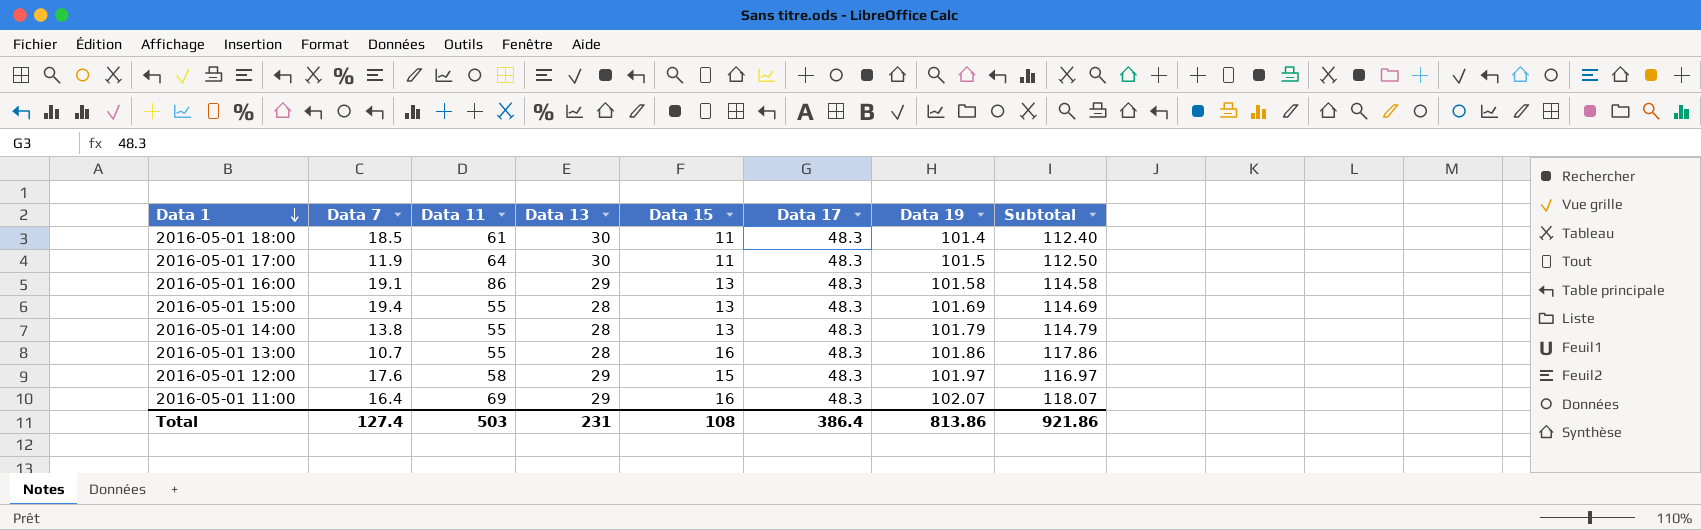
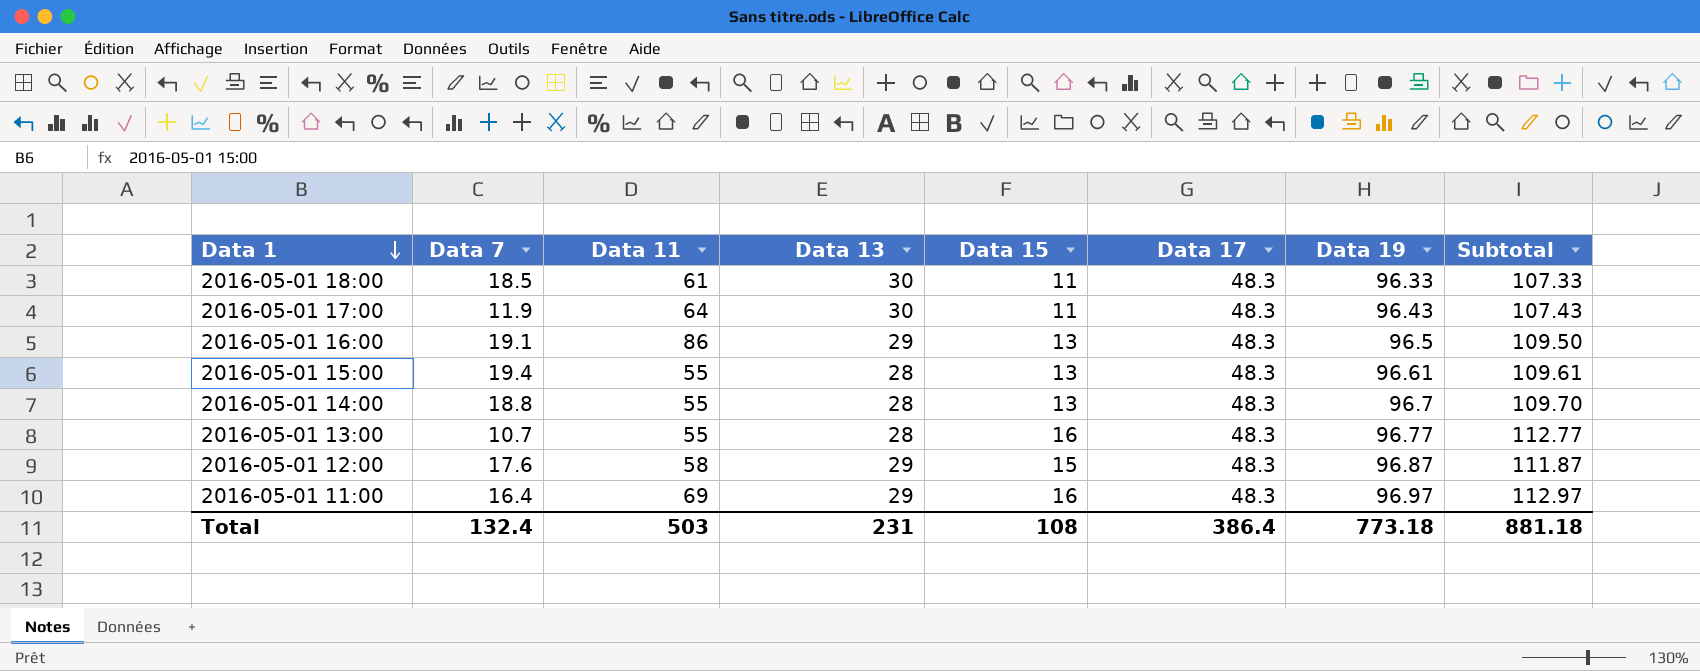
2016-05-01 18:00 | Data 19: 101.4 -> 96.33
2016-05-01 18:00 | Subtotal: 112.40 -> 107.33
2016-05-01 17:00 | Data 19: 101.5 -> 96.43
2016-05-01 17:00 | Subtotal: 112.50 -> 107.43
2016-05-01 16:00 | Data 19: 101.58 -> 96.5
2016-05-01 16:00 | Subtotal: 114.58 -> 109.50
2016-05-01 15:00 | Data 19: 101.69 -> 96.61
2016-05-01 15:00 | Subtotal: 114.69 -> 109.61
2016-05-01 14:00 | Data 7: 13.8 -> 18.8
2016-05-01 14:00 | Data 19: 101.79 -> 96.7
2016-05-01 14:00 | Subtotal: 114.79 -> 109.70
2016-05-01 13:00 | Data 19: 101.86 -> 96.77
2016-05-01 13:00 | Subtotal: 117.86 -> 112.77
2016-05-01 12:00 | Data 19: 101.97 -> 96.87
2016-05-01 12:00 | Subtotal: 116.97 -> 111.87
2016-05-01 11:00 | Data 19: 102.07 -> 96.97
2016-05-01 11:00 | Subtotal: 118.07 -> 112.97
Total | Data 7: 127.4 -> 132.4
Total | Data 19: 813.86 -> 773.18
Total | Subtotal: 921.86 -> 881.18

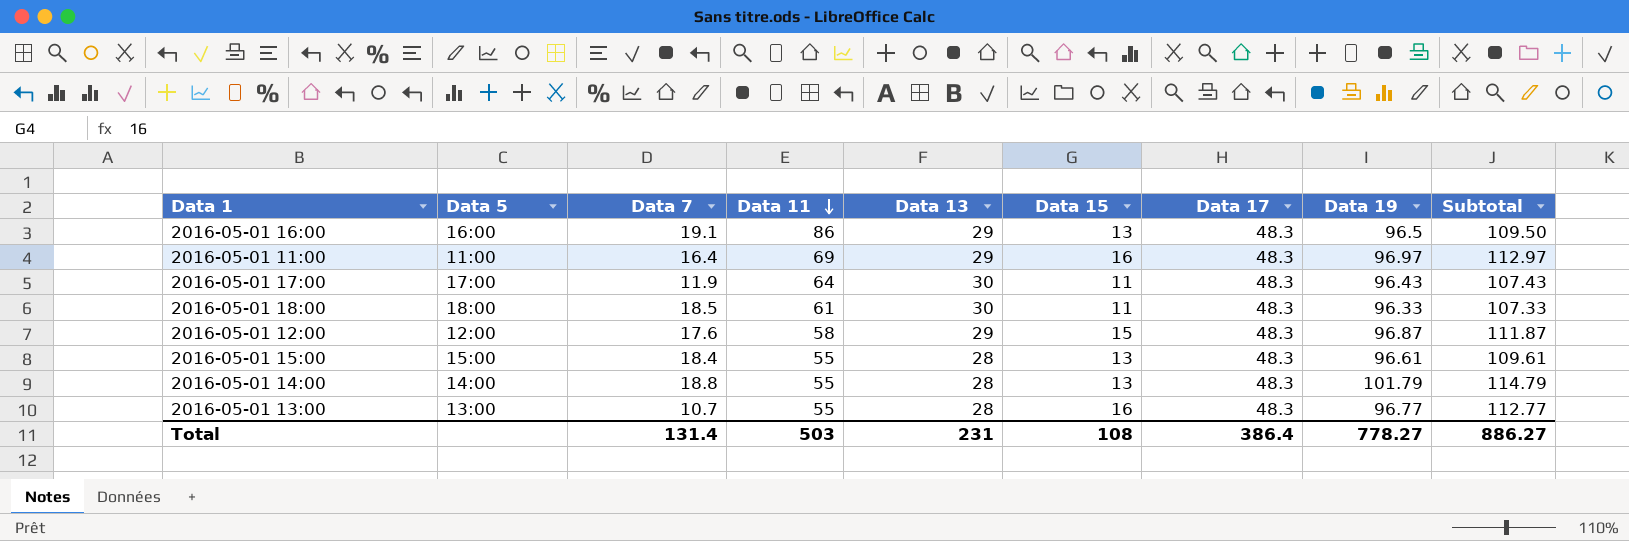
row order: Data 1 descending -> Data 11 descending
column Data 5 | position: none -> 2
2016-05-01 15:00 | Data 7: 19.4 -> 18.4
2016-05-01 14:00 | Data 19: 96.7 -> 101.79
2016-05-01 14:00 | Subtotal: 109.70 -> 114.79
Total | Data 7: 132.4 -> 131.4
Total | Data 19: 773.18 -> 778.27
Total | Subtotal: 881.18 -> 886.27

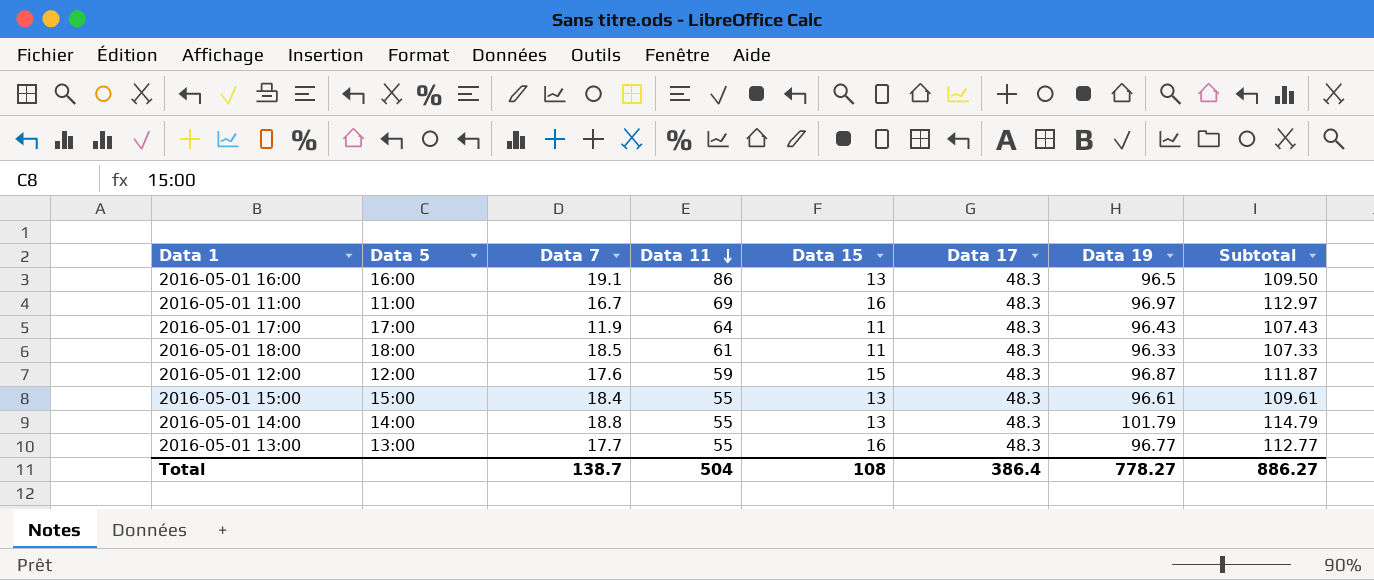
column Data 13 | position: 5 -> none
2016-05-01 11:00 | Data 7: 16.4 -> 16.7
2016-05-01 12:00 | Data 11: 58 -> 59
2016-05-01 13:00 | Data 7: 10.7 -> 17.7
Total | Data 7: 131.4 -> 138.7
Total | Data 11: 503 -> 504

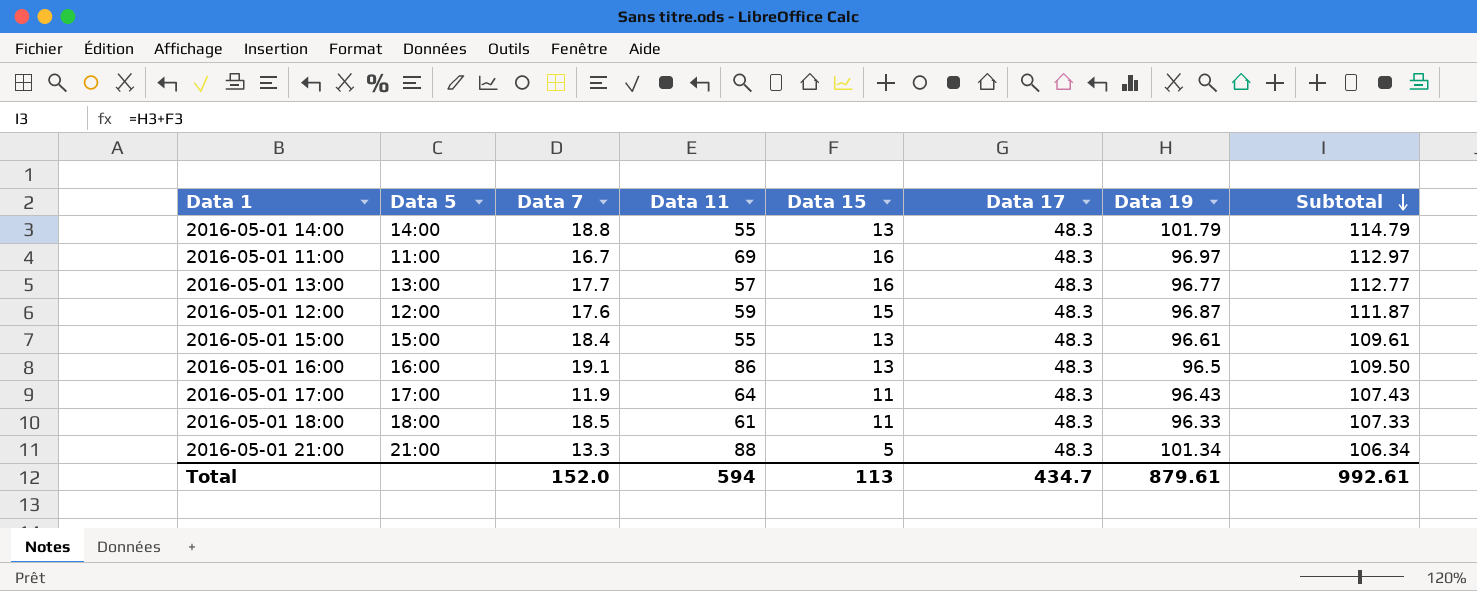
row order: Data 11 descending -> Subtotal descending
2016-05-01 13:00 | Data 11: 55 -> 57
row 2016-05-01 21:00: none -> 21:00 | 13.3 | 88 | 5 | 48.3 | 101.34 | 106.34
Total | Data 7: 138.7 -> 152.0
Total | Data 11: 504 -> 594
Total | Data 15: 108 -> 113
Total | Data 17: 386.4 -> 434.7
Total | Data 19: 778.27 -> 879.61
Total | Subtotal: 886.27 -> 992.61

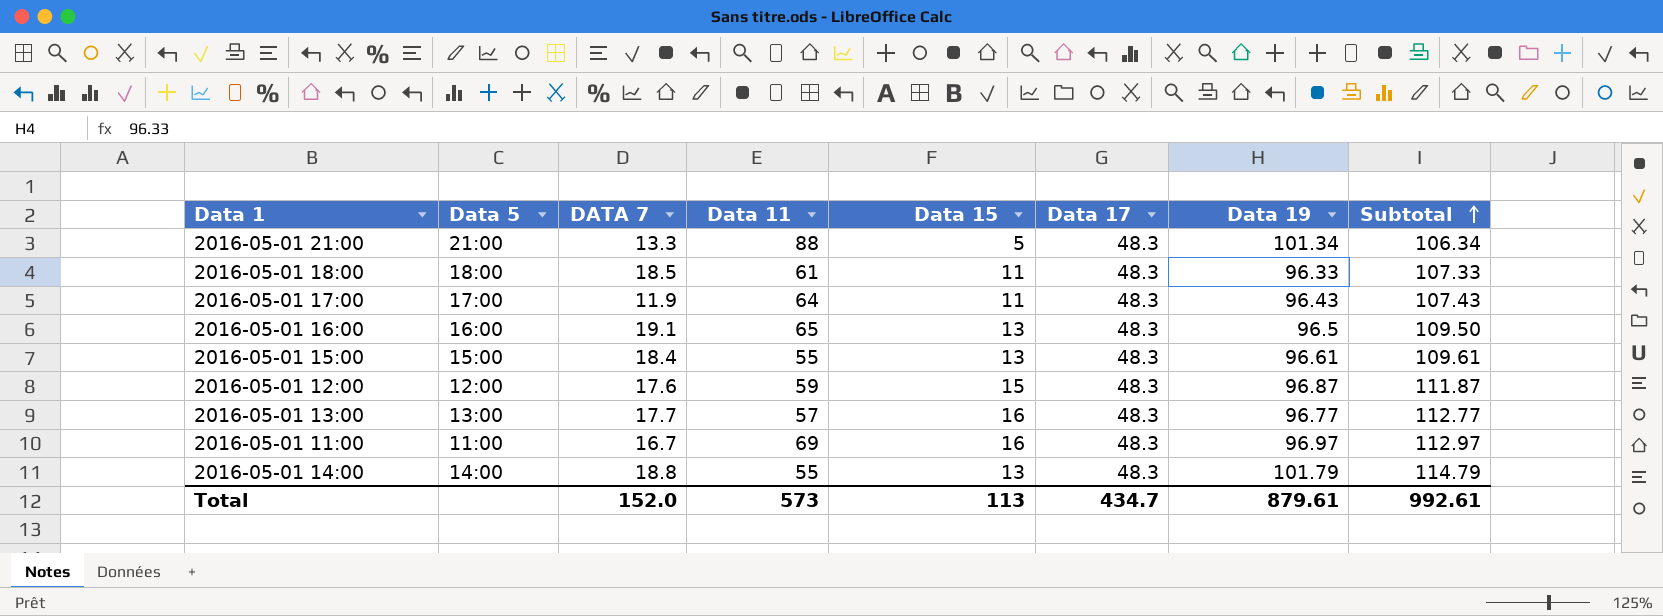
row order: Subtotal descending -> Subtotal ascending
column name: Data 7 -> DATA 7
2016-05-01 16:00 | Data 11: 86 -> 65
Total | Data 11: 594 -> 573

